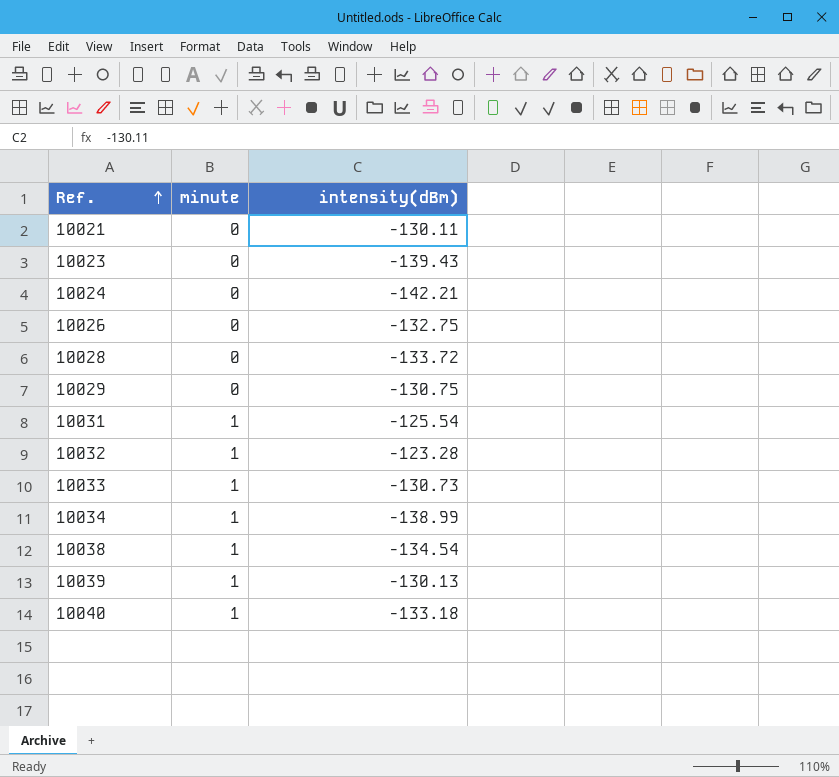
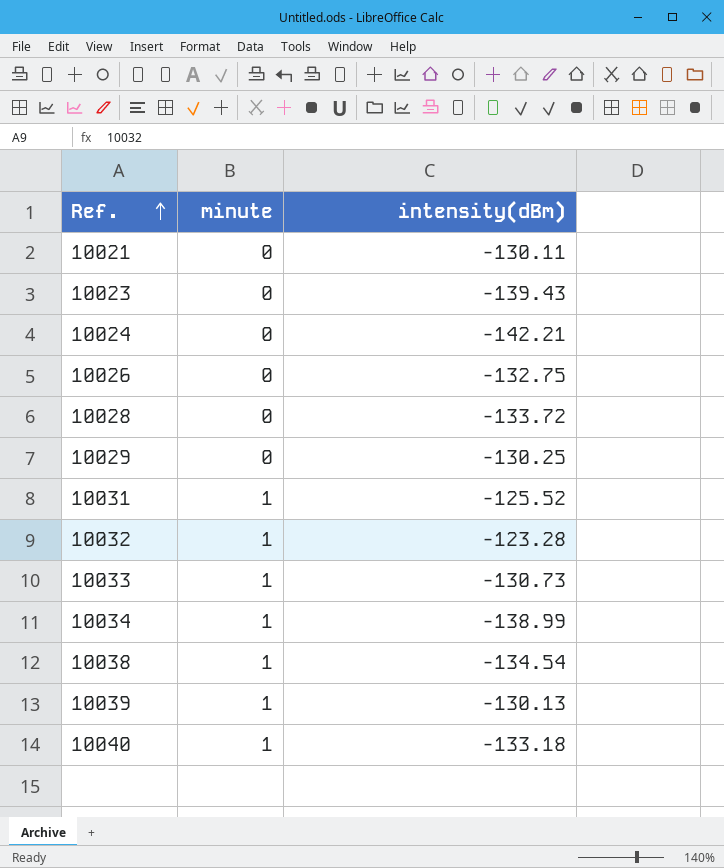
10029 | intensity(dBm): -130.75 -> -130.25
10031 | intensity(dBm): -125.54 -> -125.52

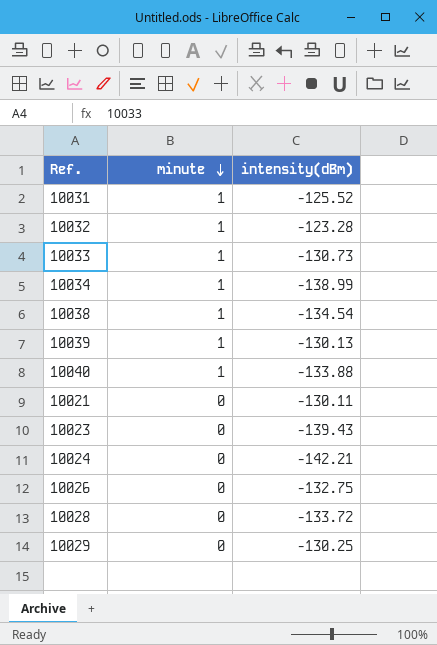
row order: Ref. ascending -> minute descending
10040 | intensity(dBm): -133.18 -> -133.88

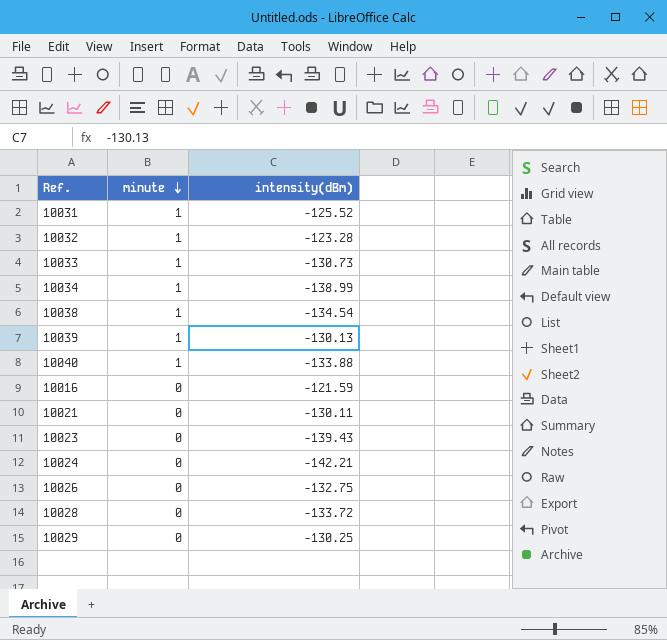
row 10016: none -> 0 | -121.59

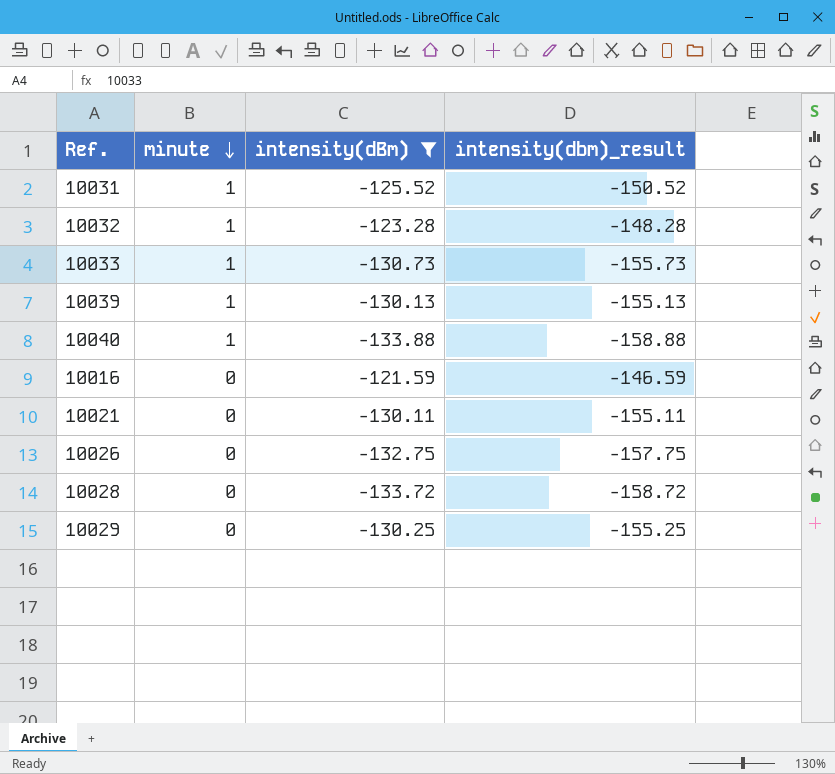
filter: none -> intensity(dBm) >= -133.88
column intensity(dbm)_result | formula: none -> [intensity(dBm)] - 25

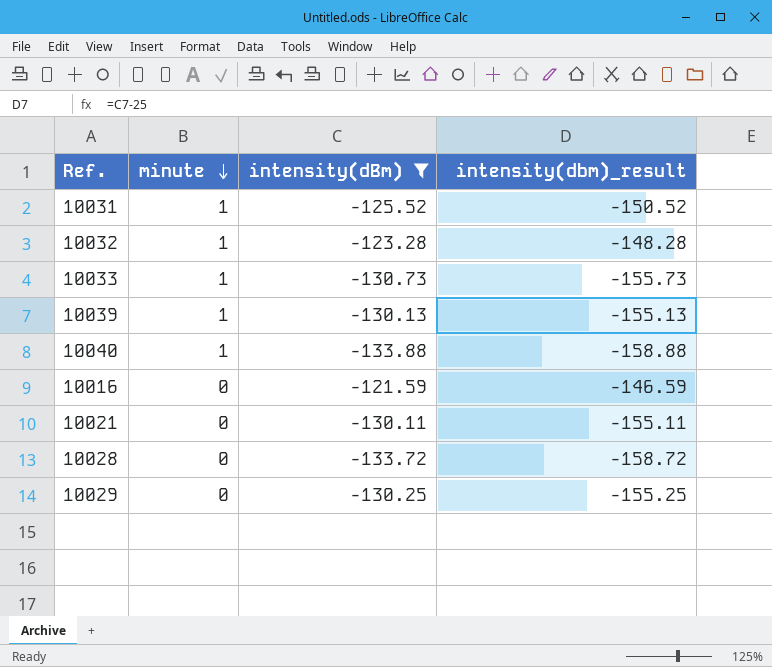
row 10026: 0 | -132.75 | -157.75 -> none

